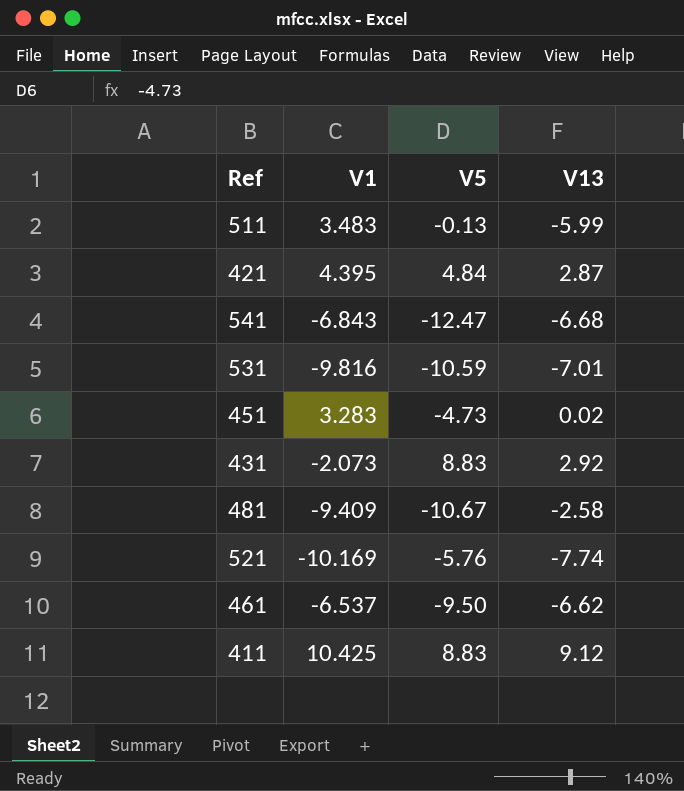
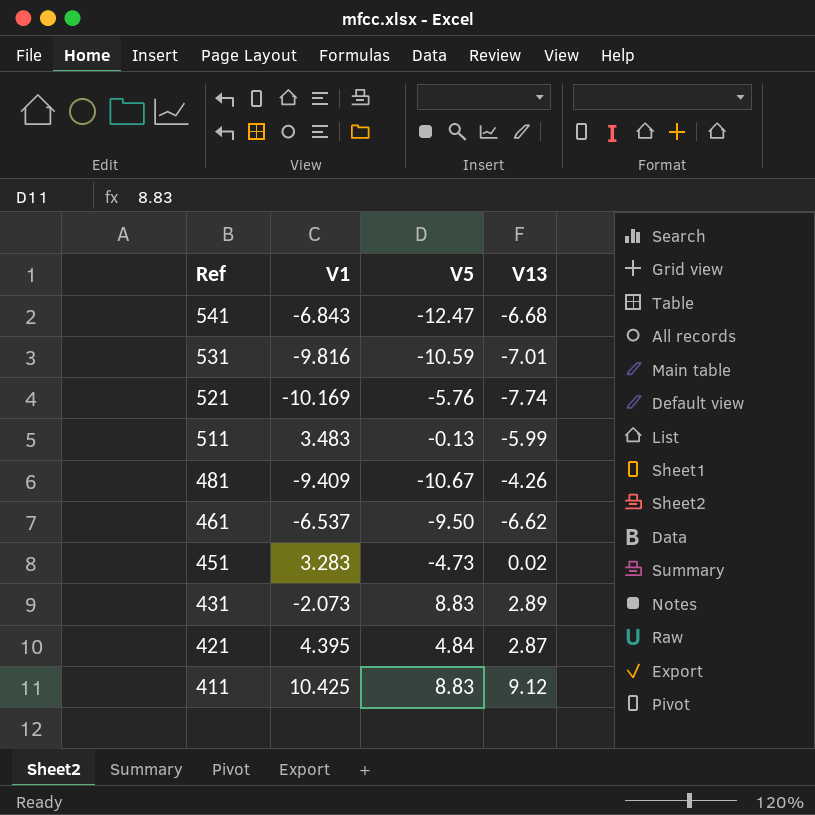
row order: none -> Ref descending
481 | V13: -2.58 -> -4.26
431 | V13: 2.92 -> 2.89

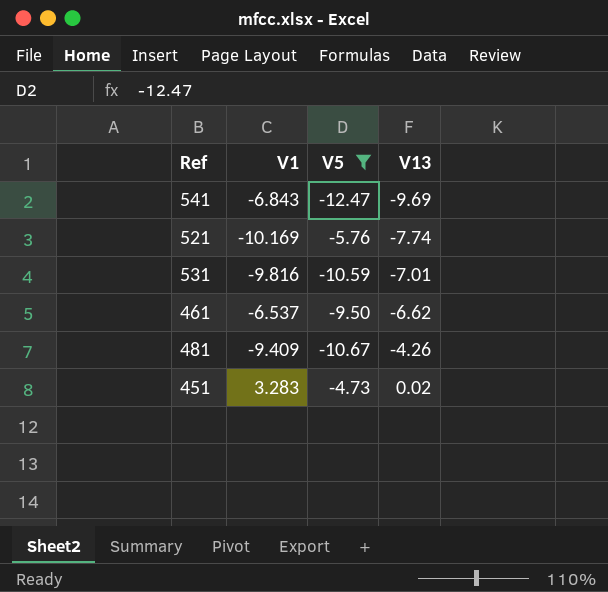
filter: none -> V5 <= -4.73
row order: Ref descending -> V13 ascending
541 | V13: -6.68 -> -9.69

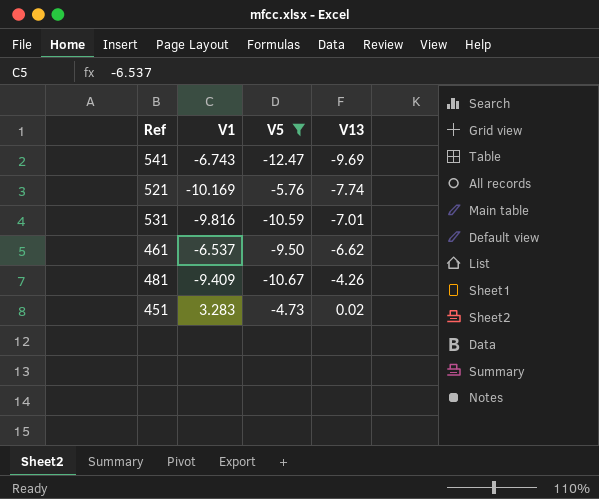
541 | V1: -6.843 -> -6.743

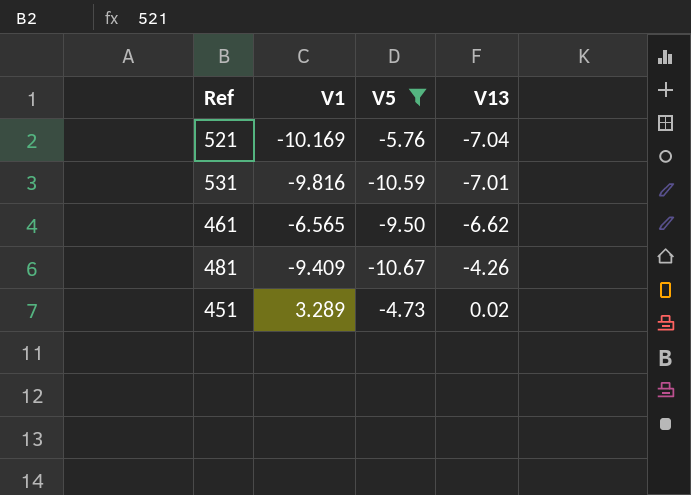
row 541: -6.743 | -12.47 | -9.69 -> none
521 | V13: -7.74 -> -7.04
461 | V1: -6.537 -> -6.565
451 | V1: 3.283 -> 3.289

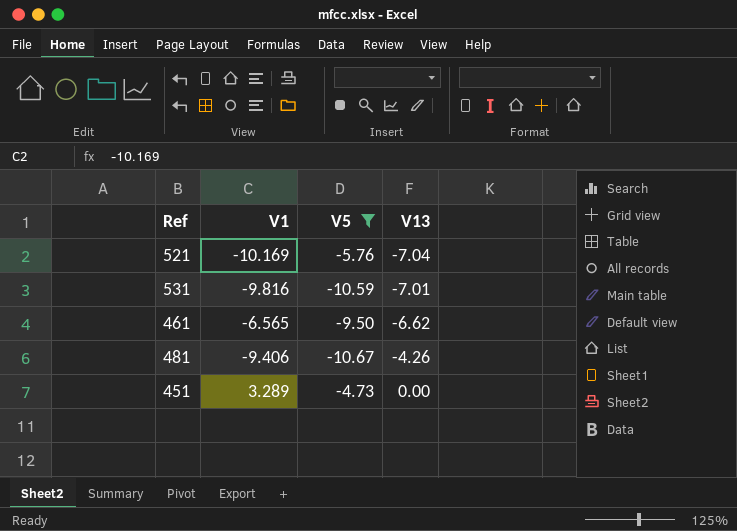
481 | V1: -9.409 -> -9.406
451 | V13: 0.02 -> 0.00

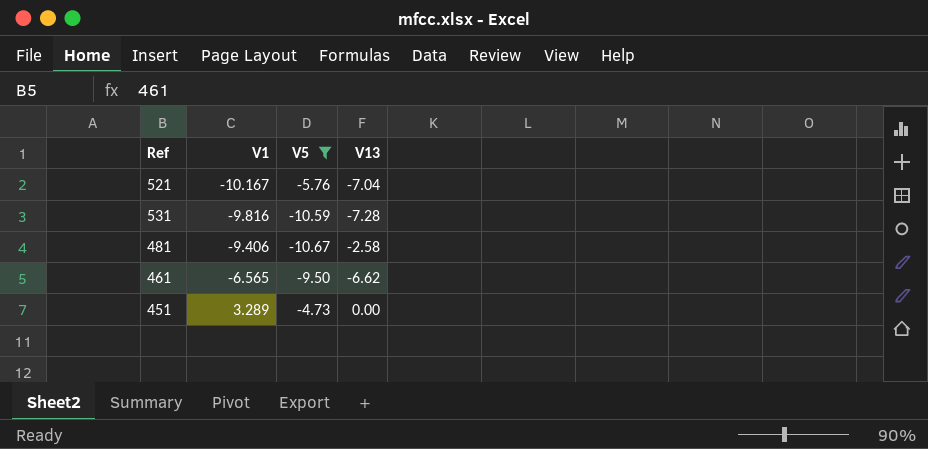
row order: V13 ascending -> V1 ascending
521 | V1: -10.169 -> -10.167
531 | V13: -7.01 -> -7.28
481 | V13: -4.26 -> -2.58

